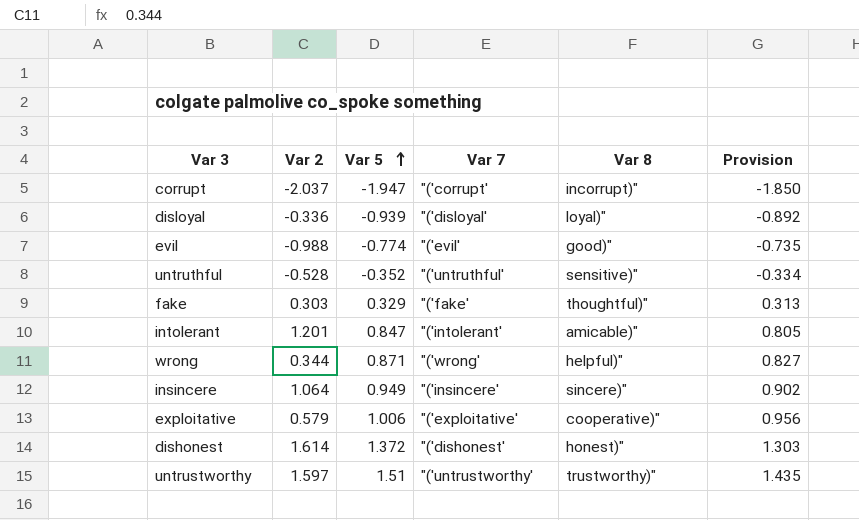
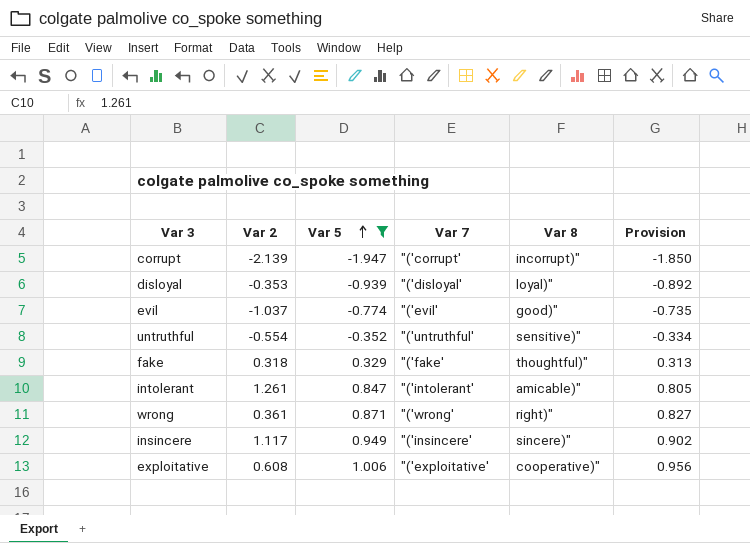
filter: none -> Var 5 <= 1.006
corrupt | Var 2: -2.037 -> -2.139
disloyal | Var 2: -0.336 -> -0.353
evil | Var 2: -0.988 -> -1.037
untruthful | Var 2: -0.528 -> -0.554
fake | Var 2: 0.303 -> 0.318
intolerant | Var 2: 1.201 -> 1.261
wrong | Var 2: 0.344 -> 0.361
wrong | Var 8: helpful)" -> right)"
insincere | Var 2: 1.064 -> 1.117
exploitative | Var 2: 0.579 -> 0.608

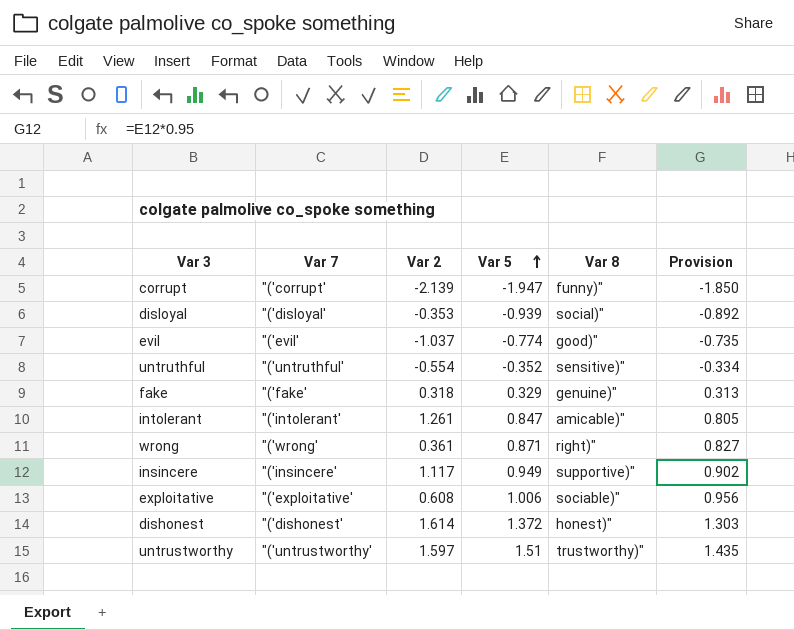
filter: Var 5 <= 1.006 -> none
column Var 7 | position: 4 -> 2
corrupt | Var 8: incorrupt)" -> funny)"
disloyal | Var 8: loyal)" -> social)"
fake | Var 8: thoughtful)" -> genuine)"
insincere | Var 8: sincere)" -> supportive)"
exploitative | Var 8: cooperative)" -> sociable)"

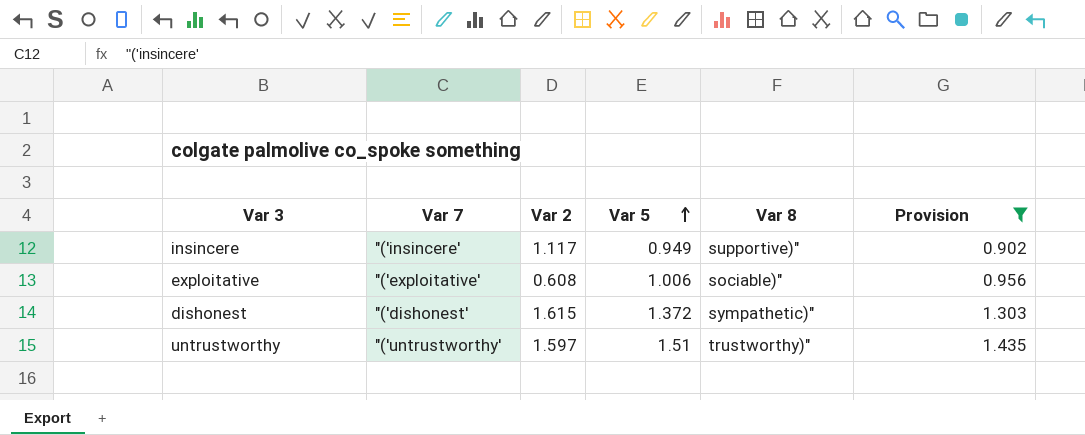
filter: none -> Provision >= 0.902
dishonest | Var 2: 1.614 -> 1.615
dishonest | Var 8: honest)" -> sympathetic)"

